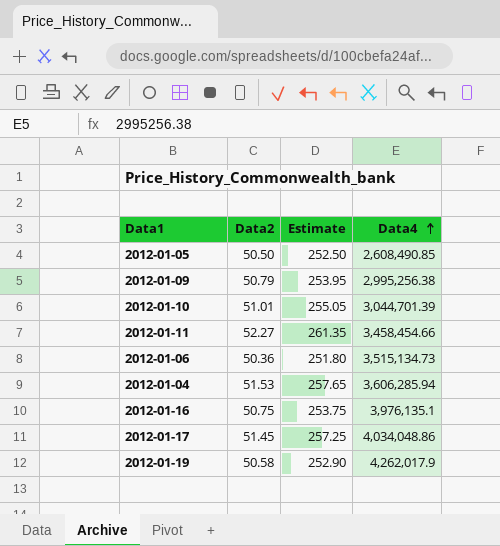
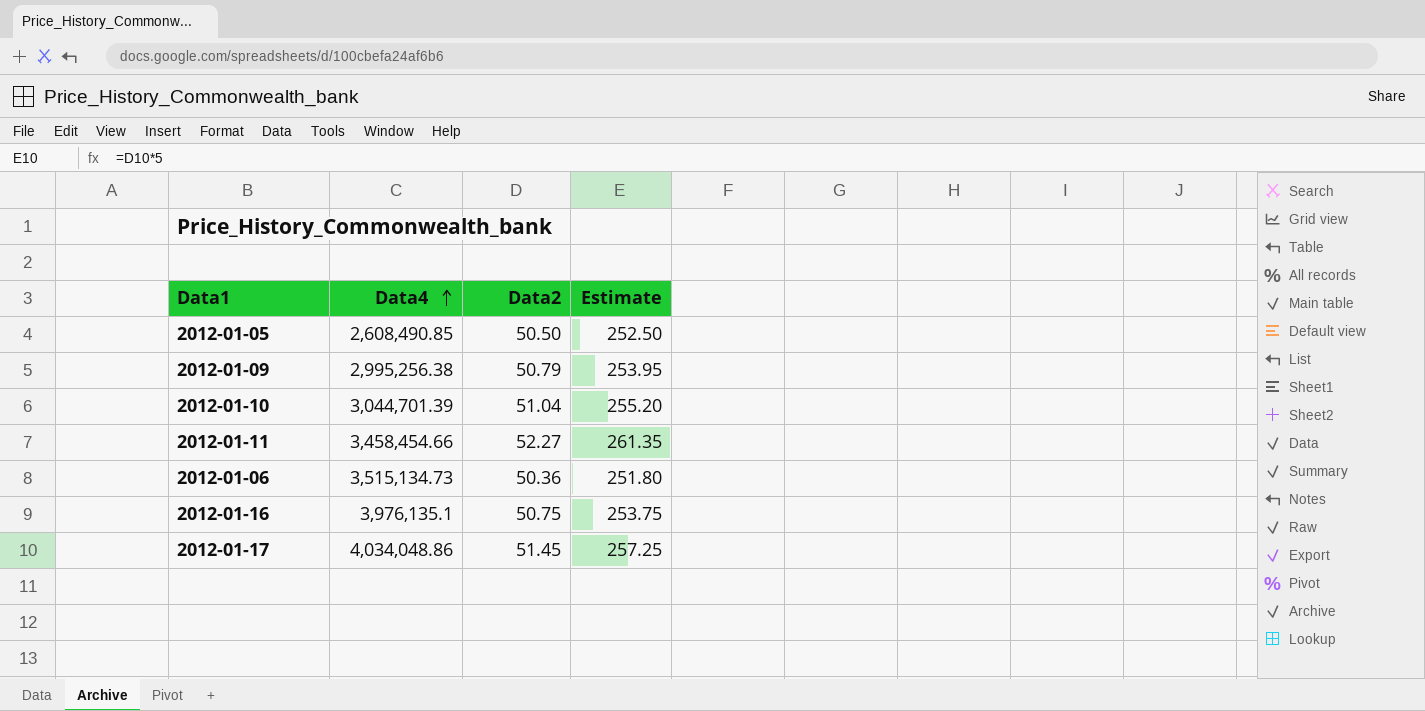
column Data4 | position: 4 -> 2
row 2012-01-04: 51.53 | 257.65 | 3,606,285.94 -> none
row 2012-01-19: 50.58 | 252.90 | 4,262,017.9 -> none
2012-01-10 | Data2: 51.01 -> 51.04
2012-01-10 | Estimate: 255.05 -> 255.20

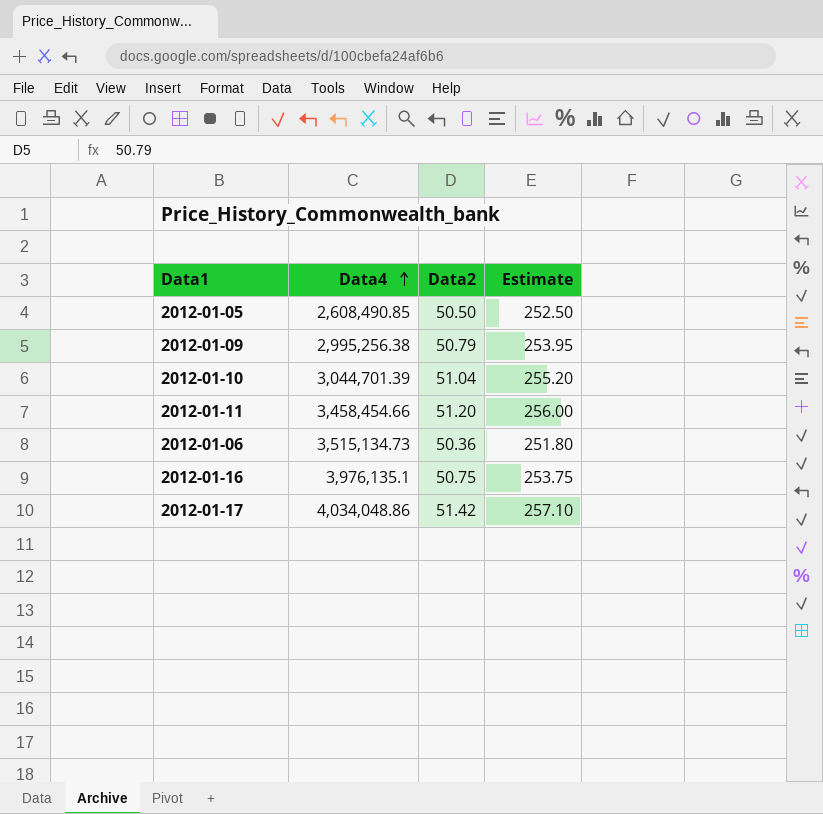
2012-01-11 | Data2: 52.27 -> 51.20
2012-01-11 | Estimate: 261.35 -> 256.00
2012-01-17 | Data2: 51.45 -> 51.42
2012-01-17 | Estimate: 257.25 -> 257.10

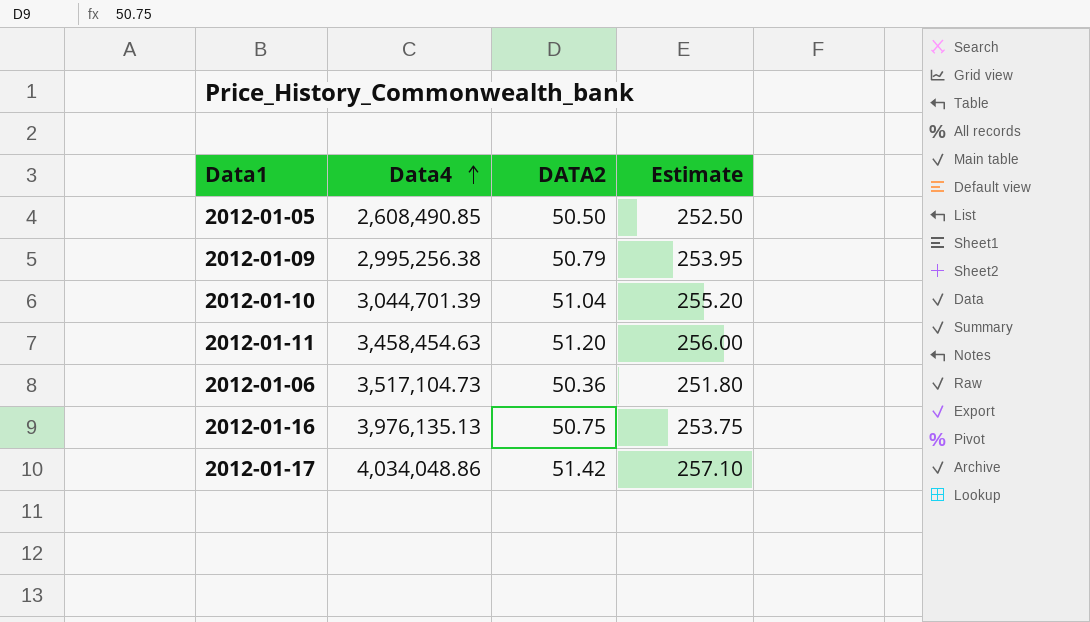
column name: Data2 -> DATA2
2012-01-11 | Data4: 3,458,454.66 -> 3,458,454.63
2012-01-06 | Data4: 3,515,134.73 -> 3,517,104.73
2012-01-16 | Data4: 3,976,135.1 -> 3,976,135.13

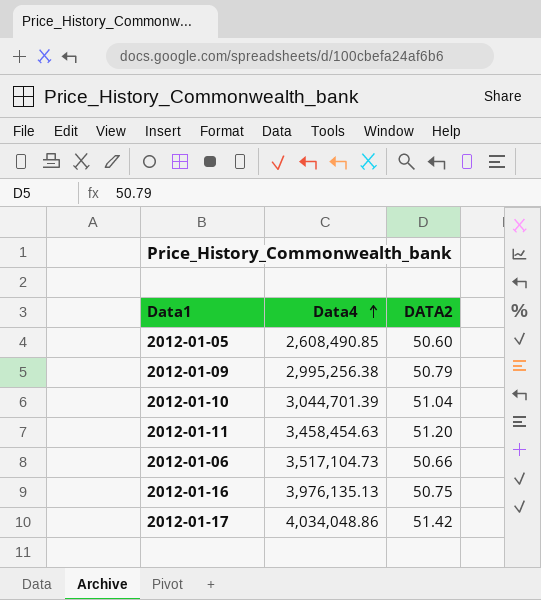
column Estimate | formula: [DATA2] * 5 -> none
2012-01-05 | DATA2: 50.50 -> 50.60
2012-01-06 | DATA2: 50.36 -> 50.66

